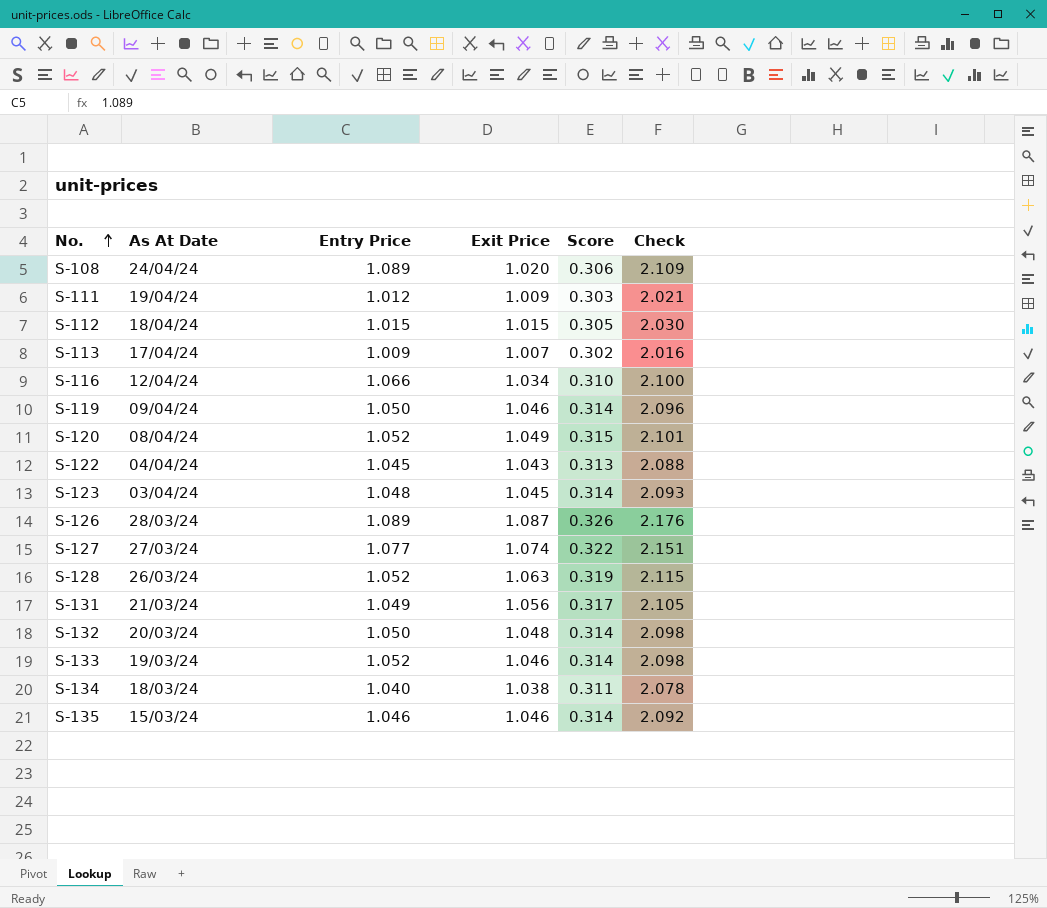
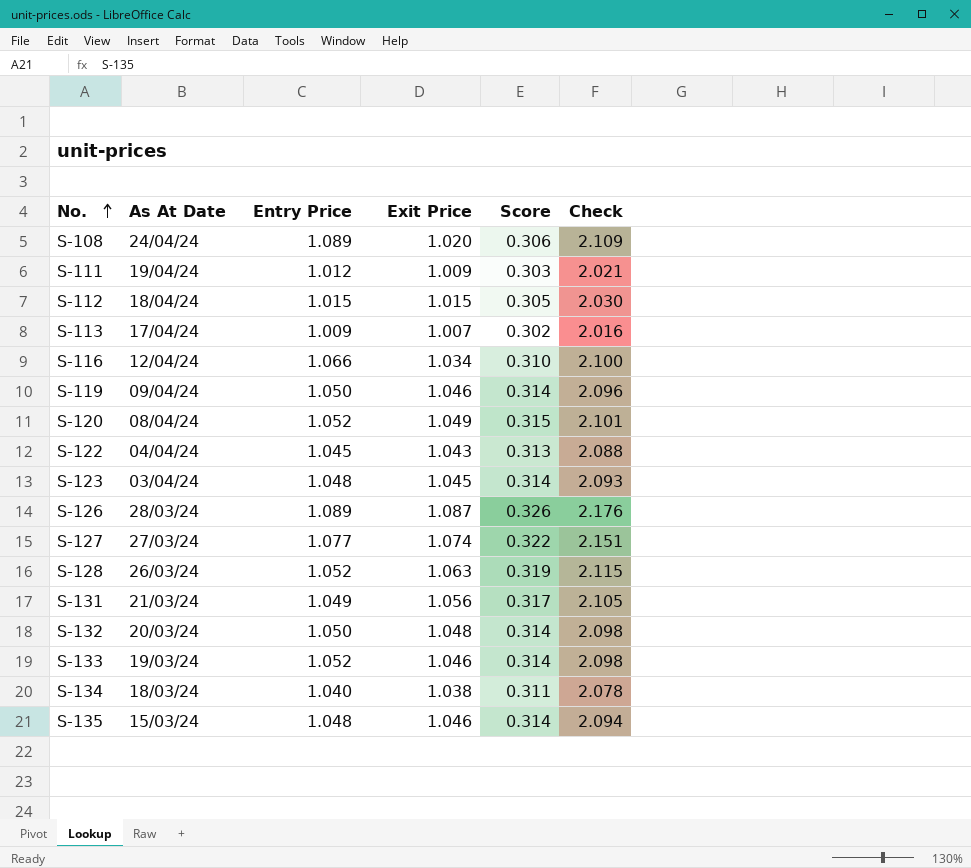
S-135 | Entry Price: 1.046 -> 1.048
S-135 | Check: 2.092 -> 2.094

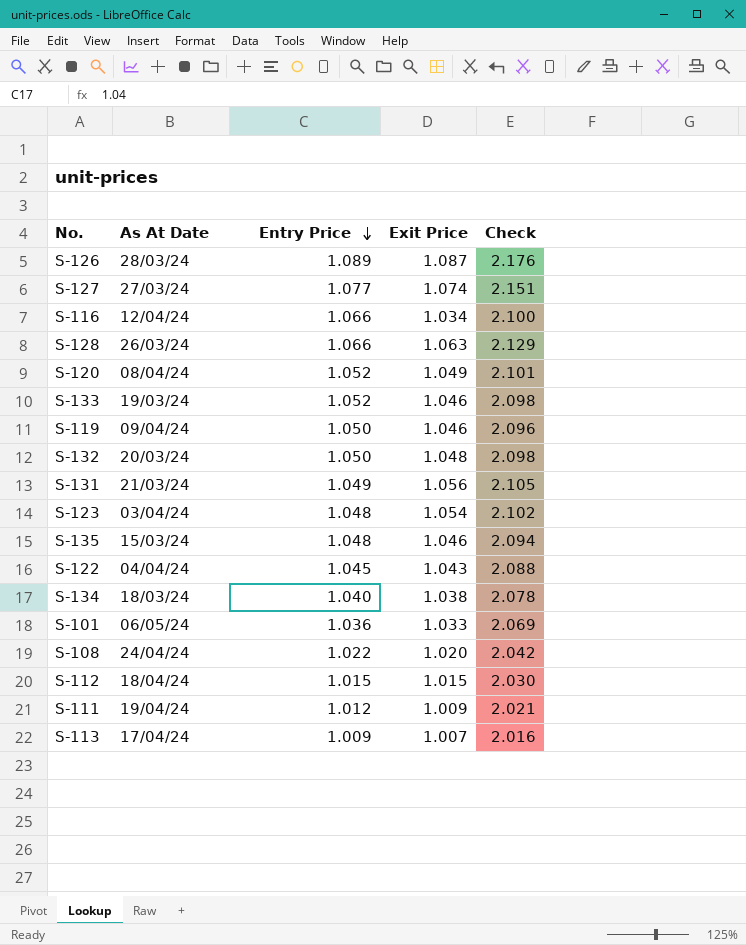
row order: No. ascending -> Entry Price descending
column Score | formula: [Exit Price] * 0.3 -> none
S-128 | Entry Price: 1.052 -> 1.066
S-128 | Check: 2.115 -> 2.129
S-123 | Exit Price: 1.045 -> 1.054
S-123 | Check: 2.093 -> 2.102
row S-101: none -> 06/05/24 | 1.036 | 1.033 | 2.069
S-108 | Entry Price: 1.089 -> 1.022
S-108 | Check: 2.109 -> 2.042

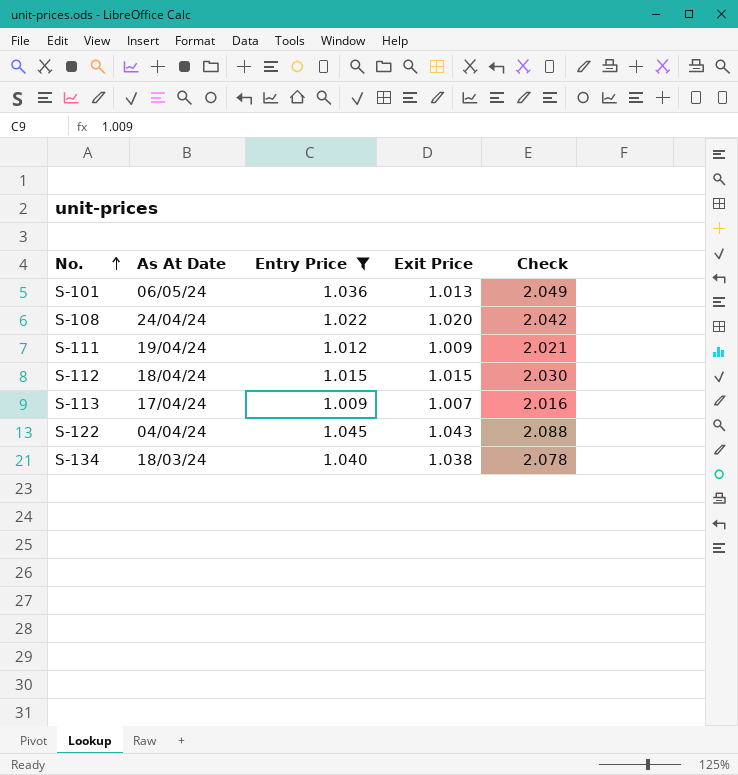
filter: none -> Entry Price <= 1.045
row order: Entry Price descending -> No. ascending
S-101 | Exit Price: 1.033 -> 1.013
S-101 | Check: 2.069 -> 2.049

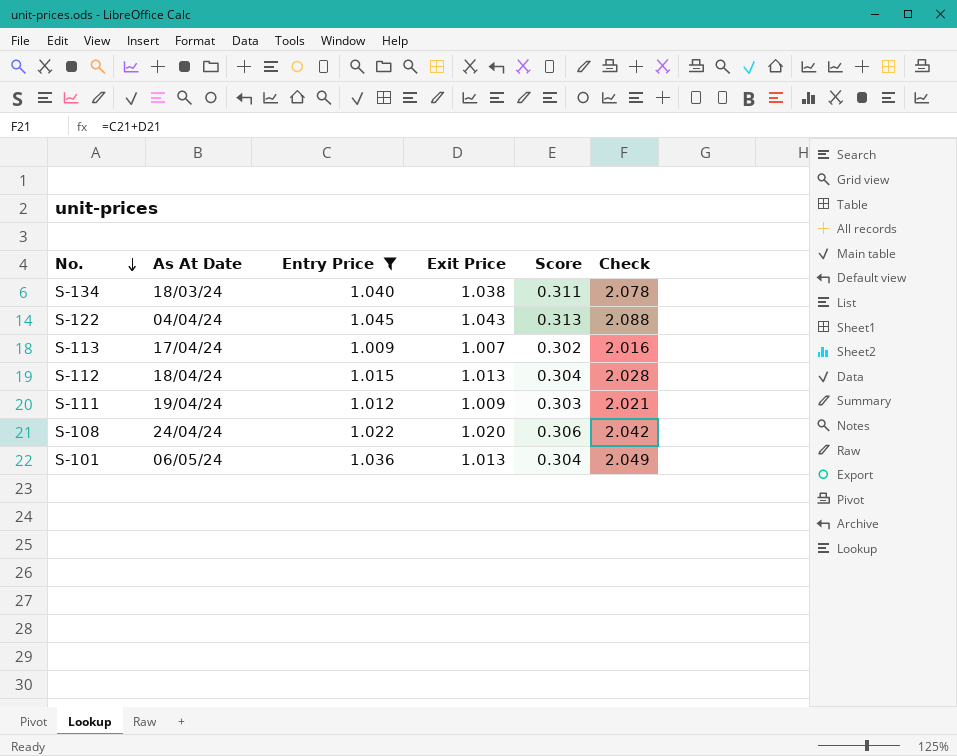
row order: No. ascending -> No. descending
column Score | formula: none -> [Exit Price] * 0.3
S-112 | Exit Price: 1.015 -> 1.013
S-112 | Check: 2.030 -> 2.028

